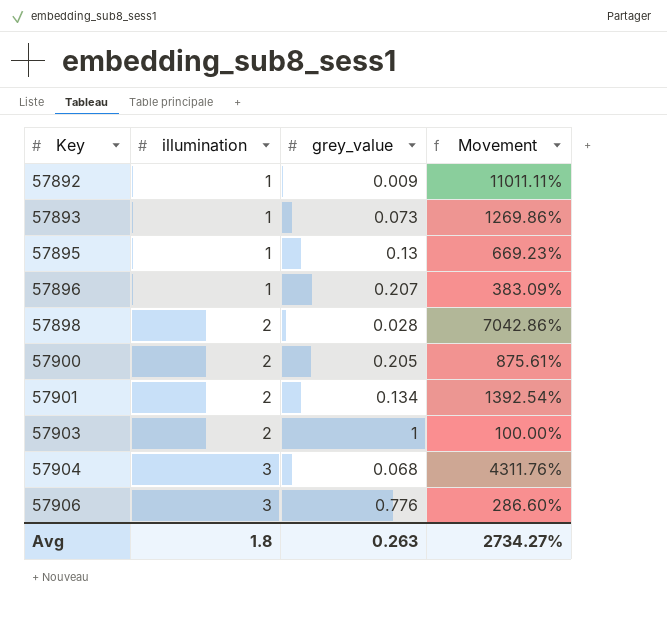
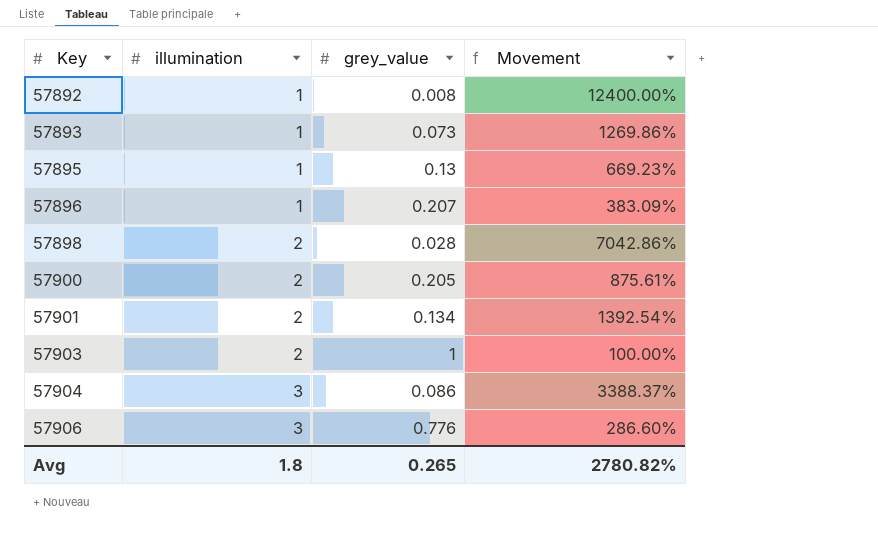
57892 | grey_value: 0.009 -> 0.008
57892 | Movement: 11011.11% -> 12400.00%
57904 | grey_value: 0.068 -> 0.086
57904 | Movement: 4311.76% -> 3388.37%
Avg | grey_value: 0.263 -> 0.265
Avg | Movement: 2734.27% -> 2780.82%

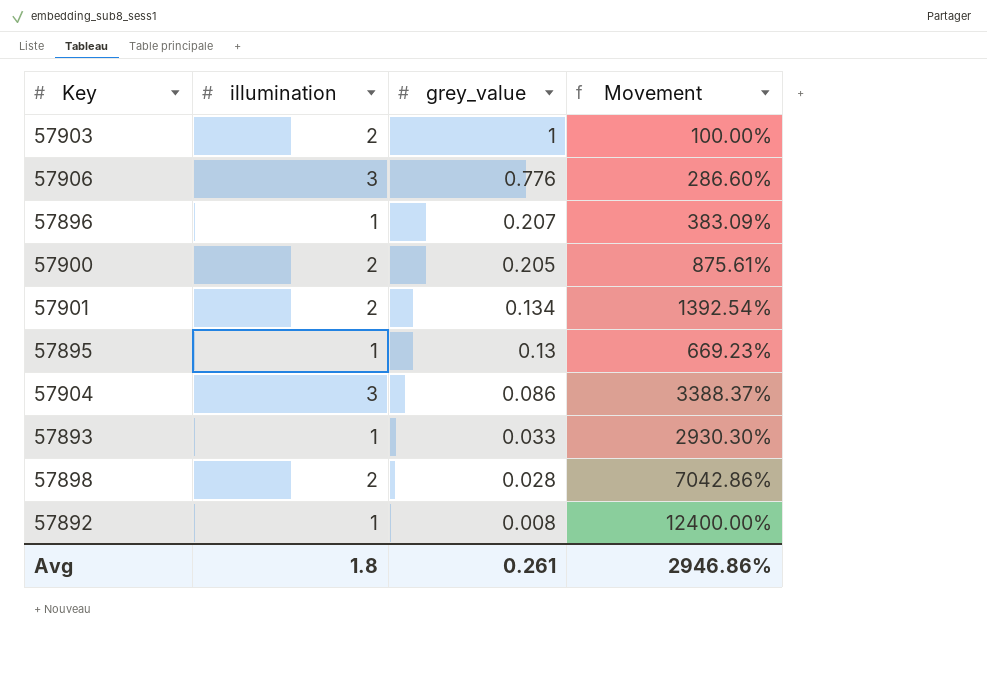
row order: Key ascending -> grey_value descending
57893 | grey_value: 0.073 -> 0.033
57893 | Movement: 1269.86% -> 2930.30%
Avg | grey_value: 0.265 -> 0.261
Avg | Movement: 2780.82% -> 2946.86%

